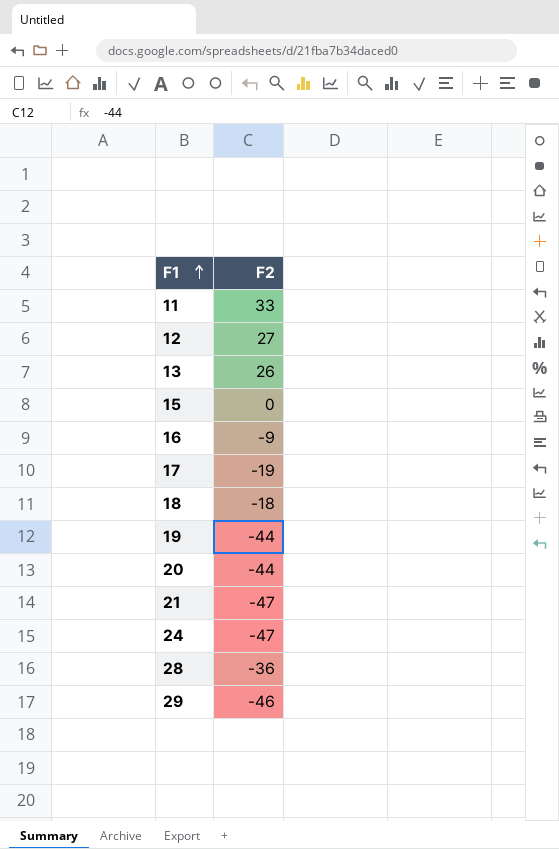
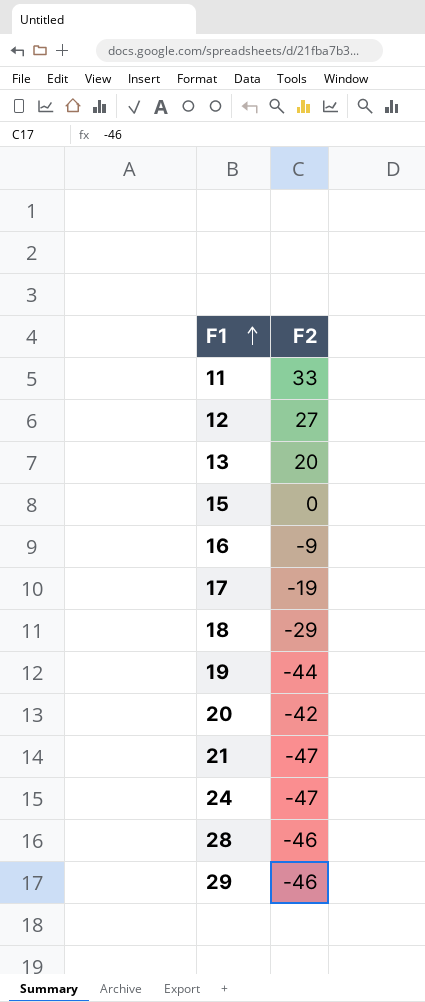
13 | F2: 26 -> 20
18 | F2: -18 -> -29
20 | F2: -44 -> -42
28 | F2: -36 -> -46

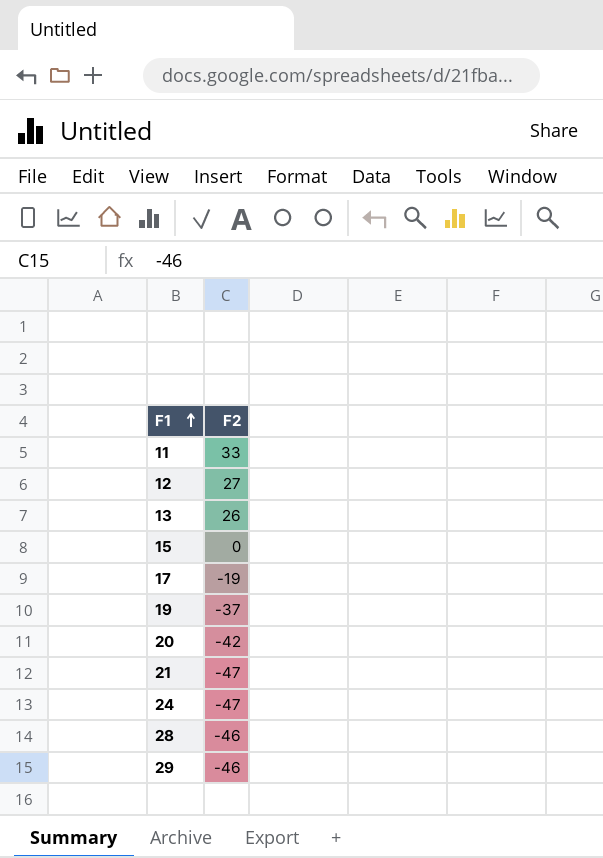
row 16: -9 -> none
row 18: -29 -> none
13 | F2: 20 -> 26
19 | F2: -44 -> -37

